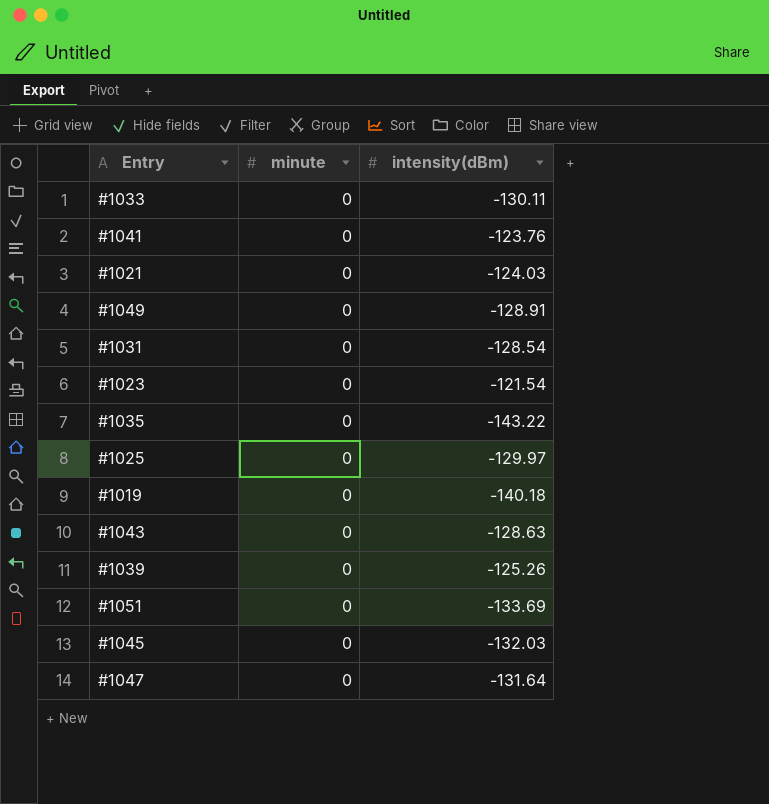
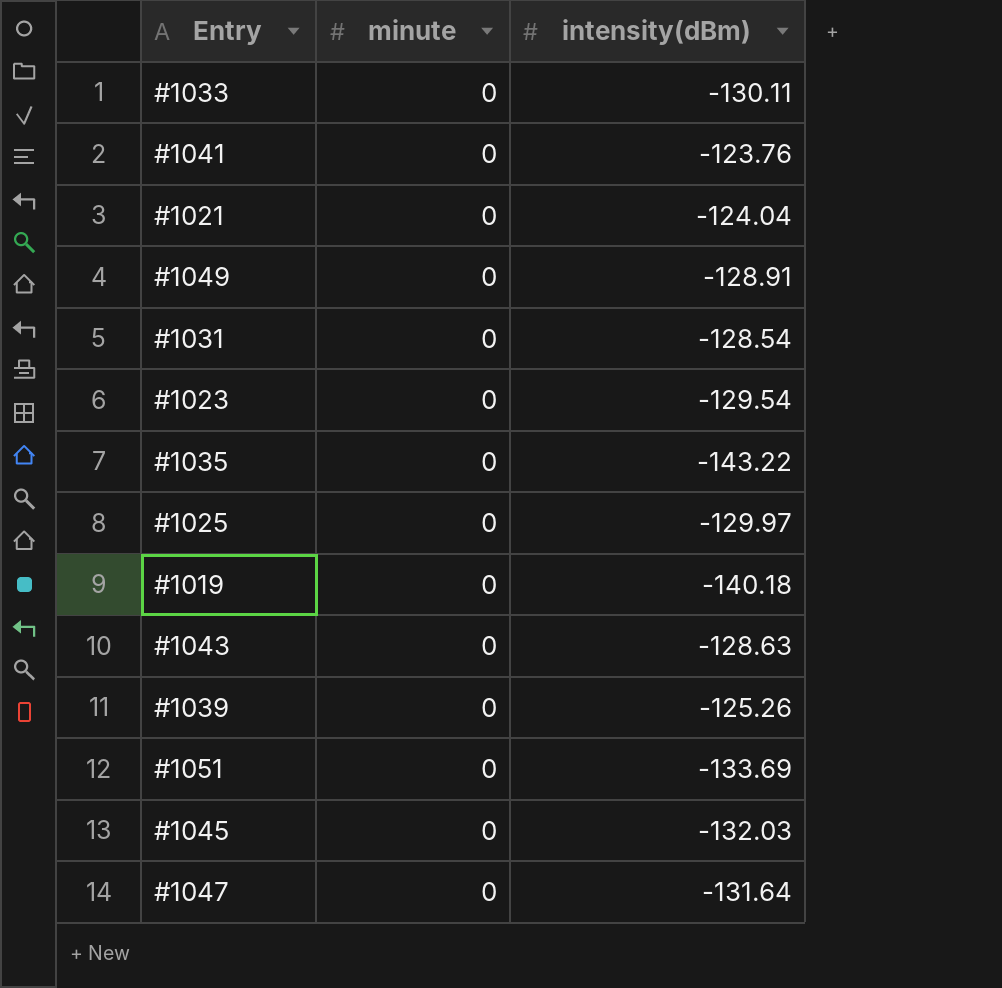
#1021 | intensity(dBm): -124.03 -> -124.04
#1023 | intensity(dBm): -121.54 -> -129.54

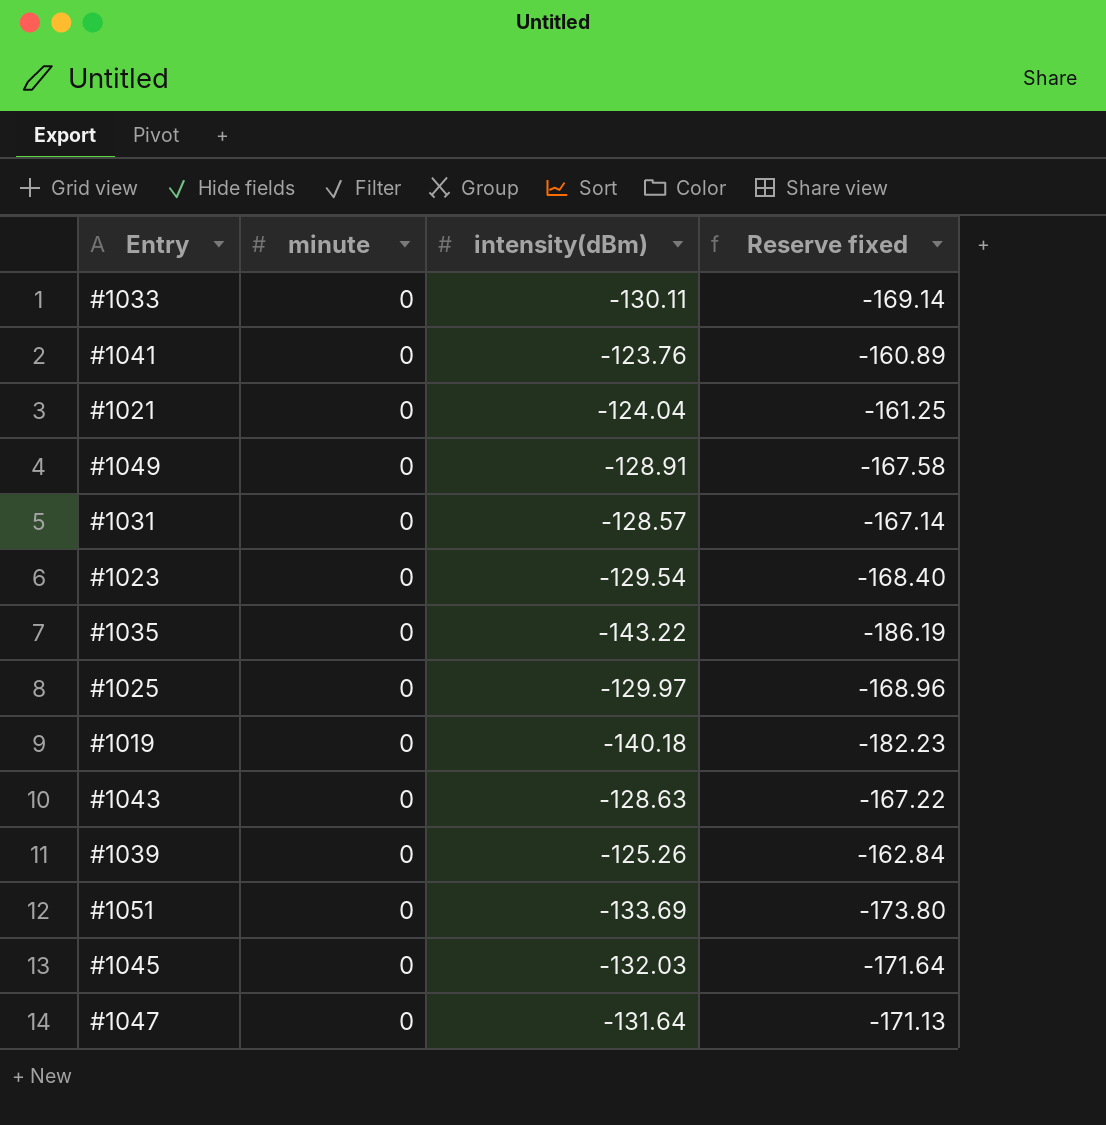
column Reserve fixed | formula: none -> [intensity(dBm)] * 1.3
#1031 | intensity(dBm): -128.54 -> -128.57

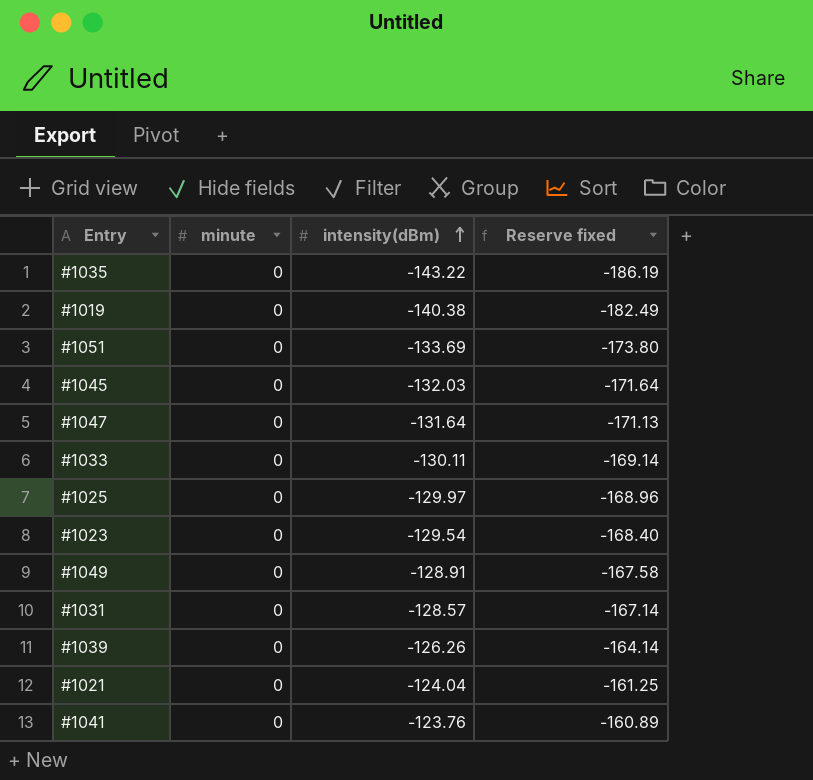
row order: none -> intensity(dBm) ascending
row #1043: 0 | -128.63 | -167.22 -> none
#1019 | intensity(dBm): -140.18 -> -140.38
#1019 | Reserve fixed: -182.23 -> -182.49
#1039 | intensity(dBm): -125.26 -> -126.26
#1039 | Reserve fixed: -162.84 -> -164.14

